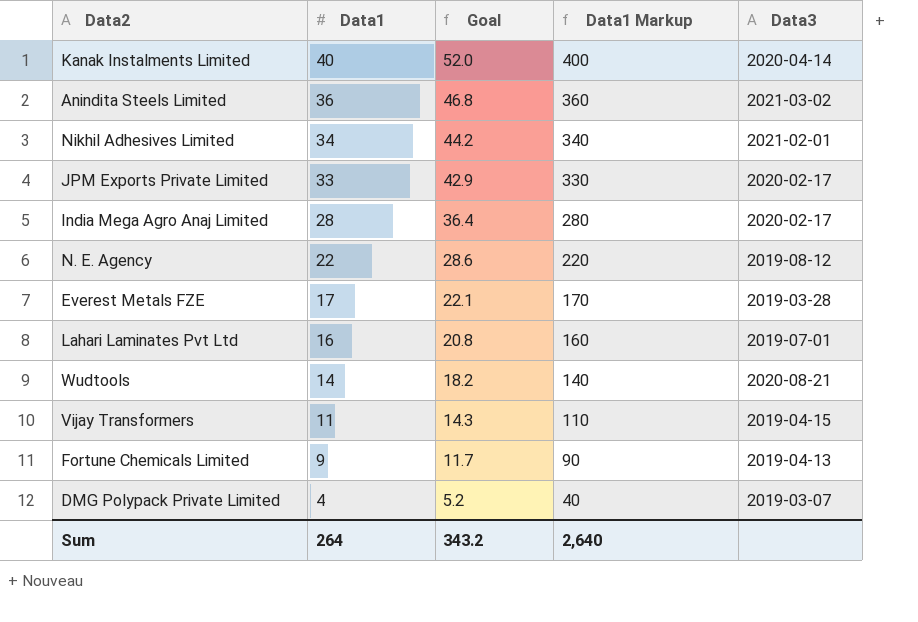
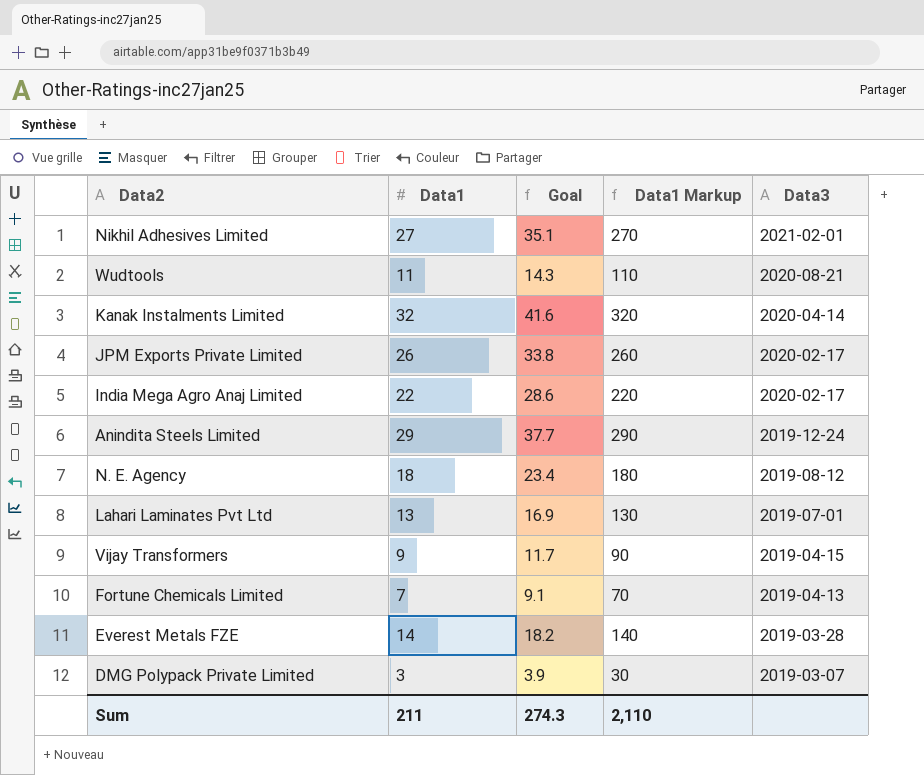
row order: Data1 descending -> Data3 descending
Nikhil Adhesives Limited | Data1: 34 -> 27
Nikhil Adhesives Limited | Goal: 44.2 -> 35.1
Nikhil Adhesives Limited | Data1 Markup: 340 -> 270
Wudtools | Data1: 14 -> 11
Wudtools | Goal: 18.2 -> 14.3
Wudtools | Data1 Markup: 140 -> 110
Kanak Instalments Limited | Data1: 40 -> 32
Kanak Instalments Limited | Goal: 52.0 -> 41.6
Kanak Instalments Limited | Data1 Markup: 400 -> 320
JPM Exports Private Limited | Data1: 33 -> 26
JPM Exports Private Limited | Goal: 42.9 -> 33.8
JPM Exports Private Limited | Data1 Markup: 330 -> 260
India Mega Agro Anaj Limited | Data1: 28 -> 22
India Mega Agro Anaj Limited | Goal: 36.4 -> 28.6
India Mega Agro Anaj Limited | Data1 Markup: 280 -> 220
Anindita Steels Limited | Data1: 36 -> 29
Anindita Steels Limited | Goal: 46.8 -> 37.7
Anindita Steels Limited | Data1 Markup: 360 -> 290
Anindita Steels Limited | Data3: 2021-03-02 -> 2019-12-24
N. E. Agency | Data1: 22 -> 18
N. E. Agency | Goal: 28.6 -> 23.4
N. E. Agency | Data1 Markup: 220 -> 180
Lahari Laminates Pvt Ltd | Data1: 16 -> 13
Lahari Laminates Pvt Ltd | Goal: 20.8 -> 16.9
Lahari Laminates Pvt Ltd | Data1 Markup: 160 -> 130
Vijay Transformers | Data1: 11 -> 9
Vijay Transformers | Goal: 14.3 -> 11.7
Vijay Transformers | Data1 Markup: 110 -> 90
Fortune Chemicals Limited | Data1: 9 -> 7
Fortune Chemicals Limited | Goal: 11.7 -> 9.1
Fortune Chemicals Limited | Data1 Markup: 90 -> 70
Everest Metals FZE | Data1: 17 -> 14
Everest Metals FZE | Goal: 22.1 -> 18.2
Everest Metals FZE | Data1 Markup: 170 -> 140
DMG Polypack Private Limited | Data1: 4 -> 3
DMG Polypack Private Limited | Goal: 5.2 -> 3.9
DMG Polypack Private Limited | Data1 Markup: 40 -> 30
Sum | Data1: 264 -> 211
Sum | Goal: 343.2 -> 274.3
Sum | Data1 Markup: 2,640 -> 2,110

